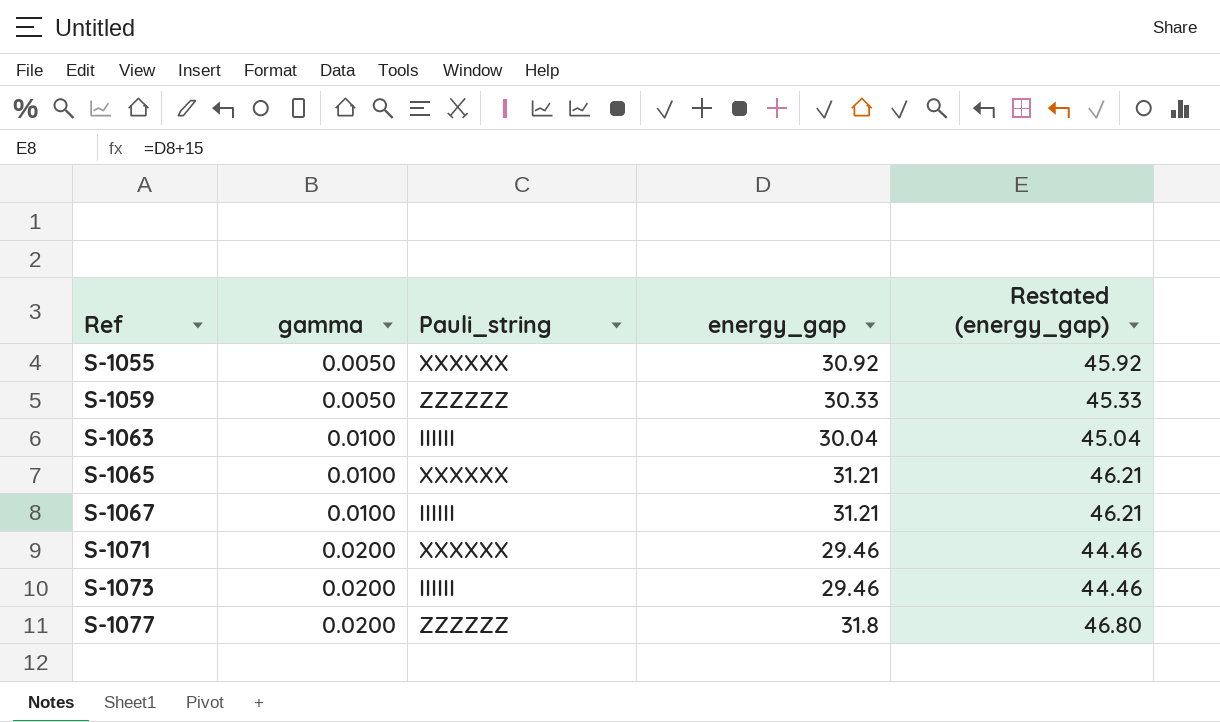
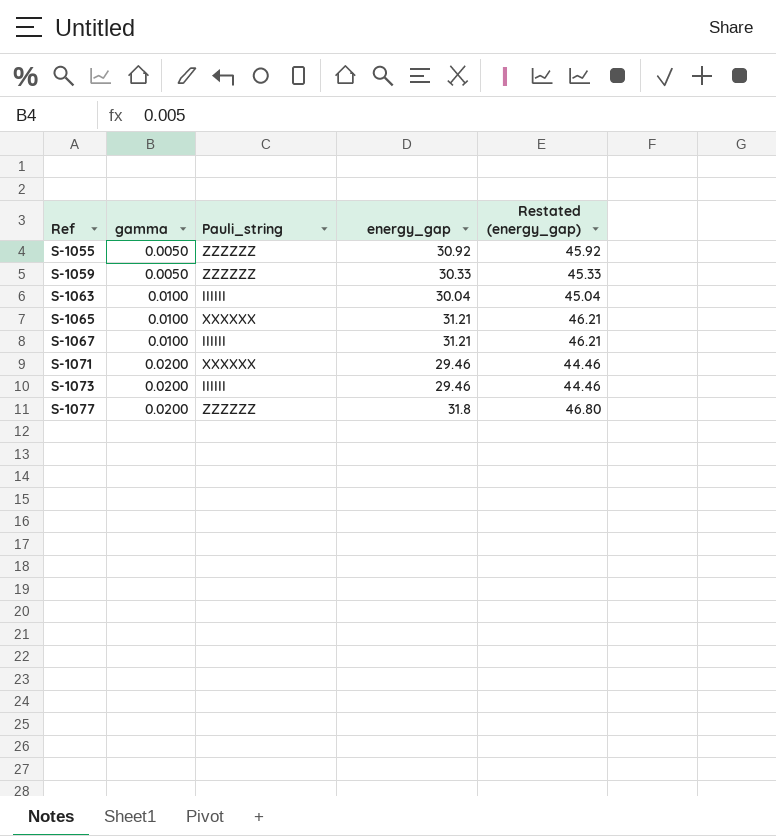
S-1055 | Pauli_string: XXXXXX -> ZZZZZZ

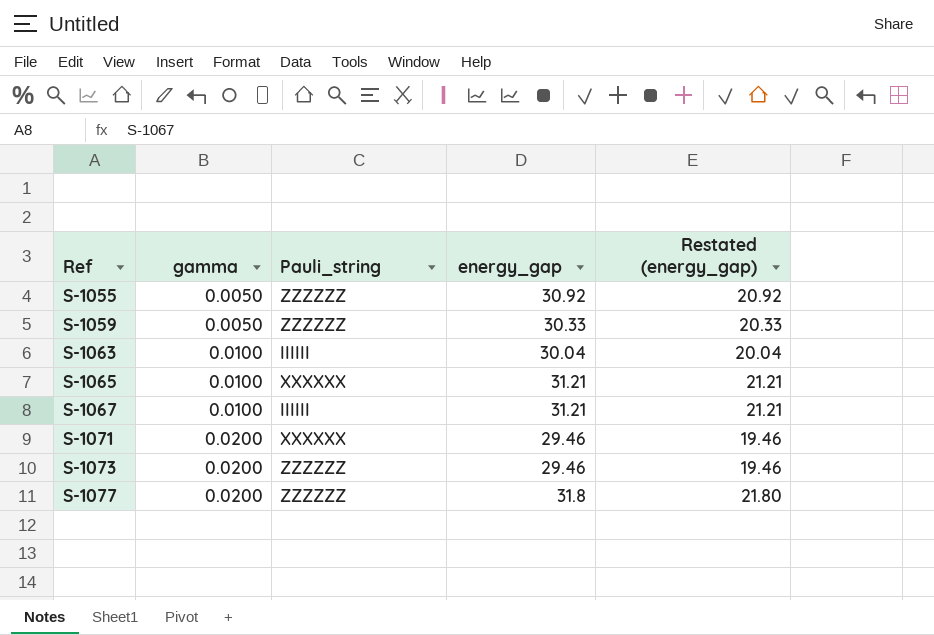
column Restated (energy_gap) | formula: [energy_gap] + 15 -> [energy_gap] - 10
S-1073 | Pauli_string: IIIIII -> ZZZZZZ

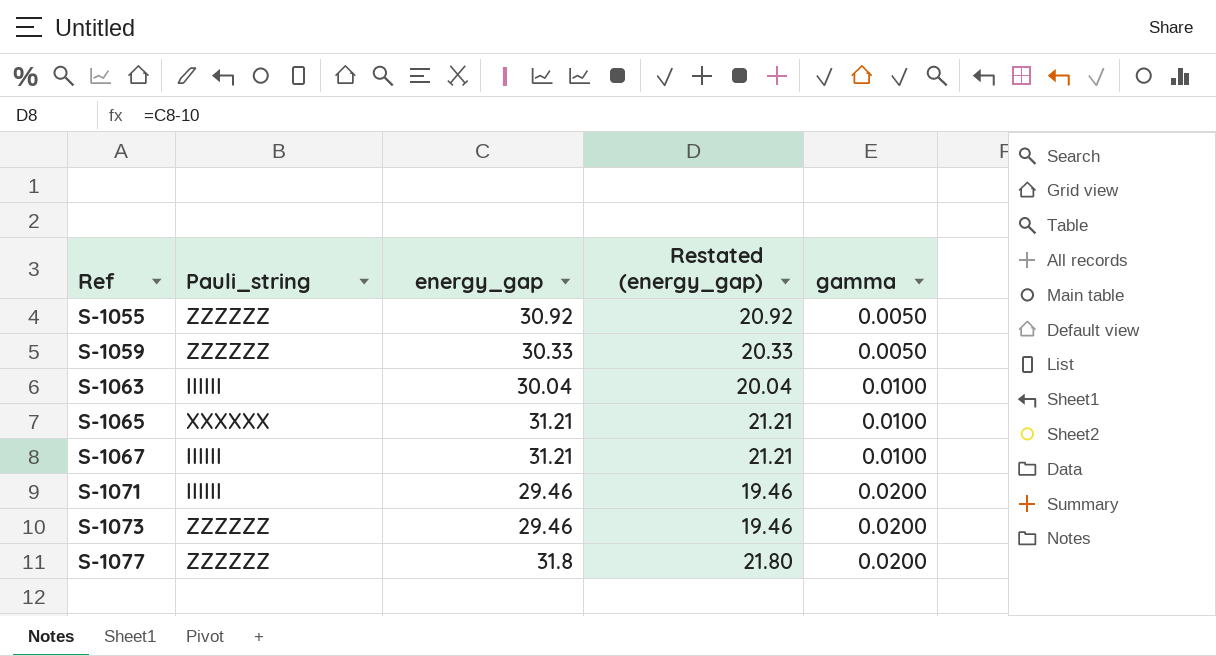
column gamma | position: 2 -> 5
S-1071 | Pauli_string: XXXXXX -> IIIIII

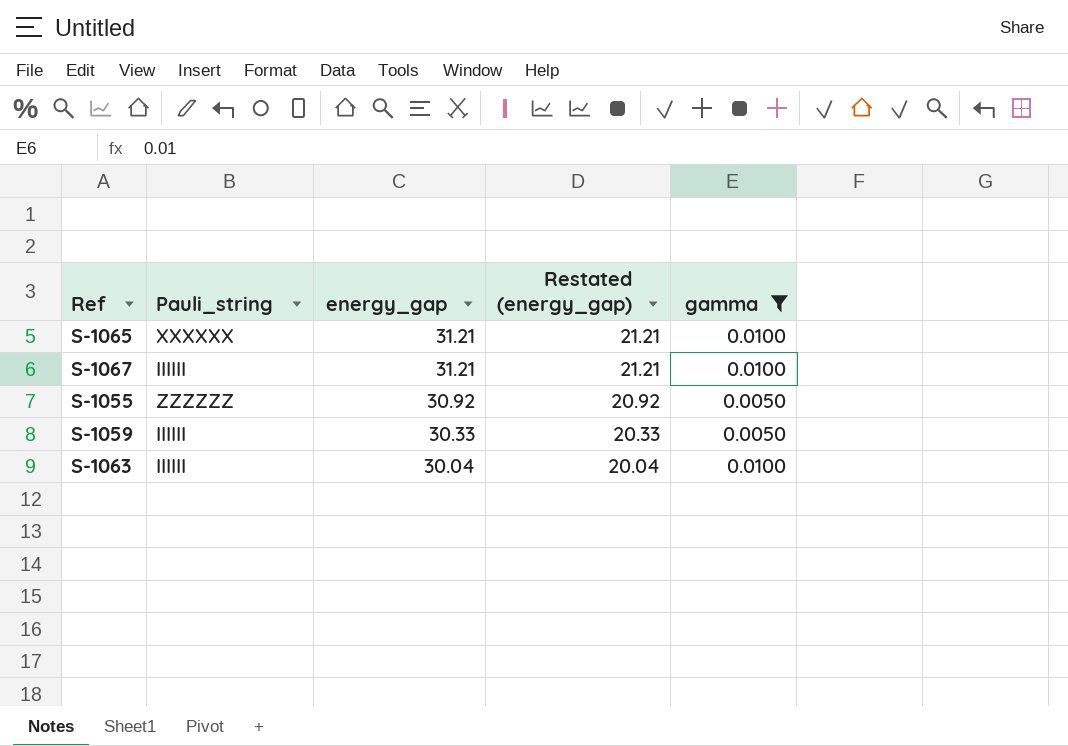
filter: none -> gamma != 0.0200
row order: Ref ascending -> energy_gap descending
S-1059 | Pauli_string: ZZZZZZ -> IIIIII

